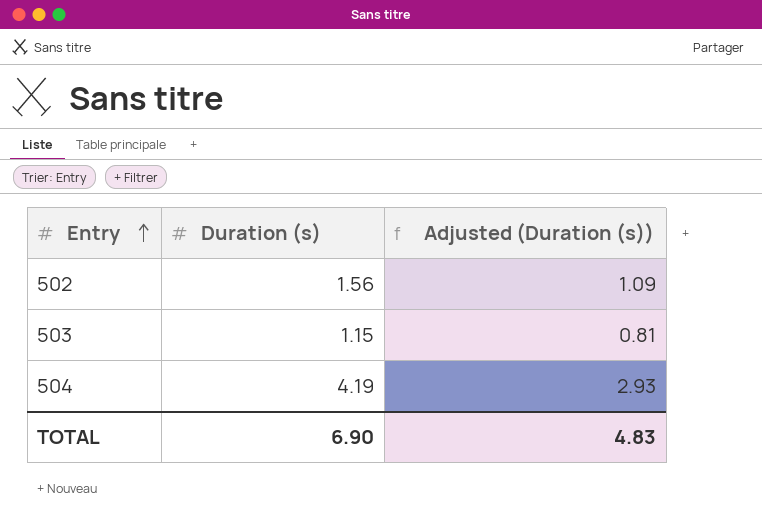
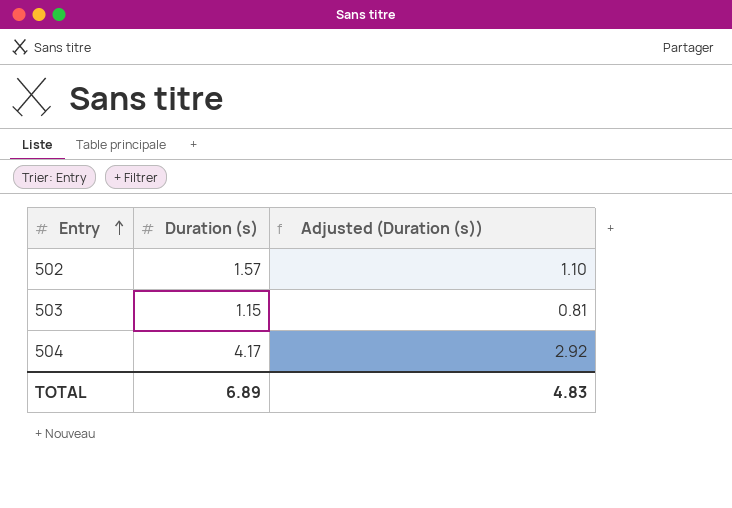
502 | Duration (s): 1.56 -> 1.57
502 | Adjusted (Duration (s)): 1.09 -> 1.10
504 | Duration (s): 4.19 -> 4.17
504 | Adjusted (Duration (s)): 2.93 -> 2.92
TOTAL | Duration (s): 6.90 -> 6.89

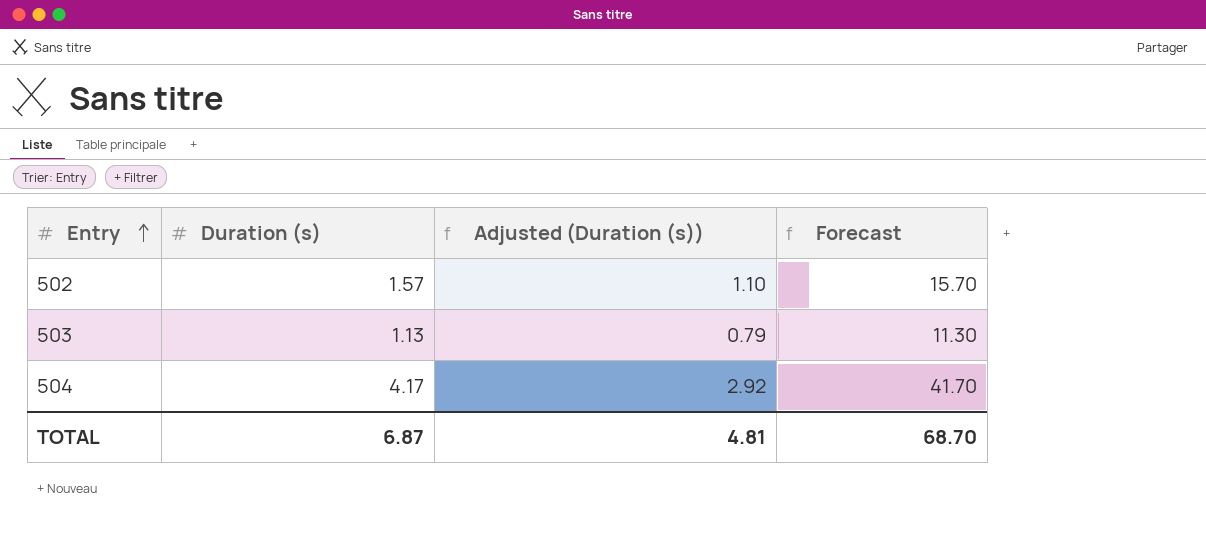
column Forecast | formula: none -> [Duration (s)] * 10
503 | Duration (s): 1.15 -> 1.13
503 | Adjusted (Duration (s)): 0.81 -> 0.79
TOTAL | Duration (s): 6.89 -> 6.87
TOTAL | Adjusted (Duration (s)): 4.83 -> 4.81

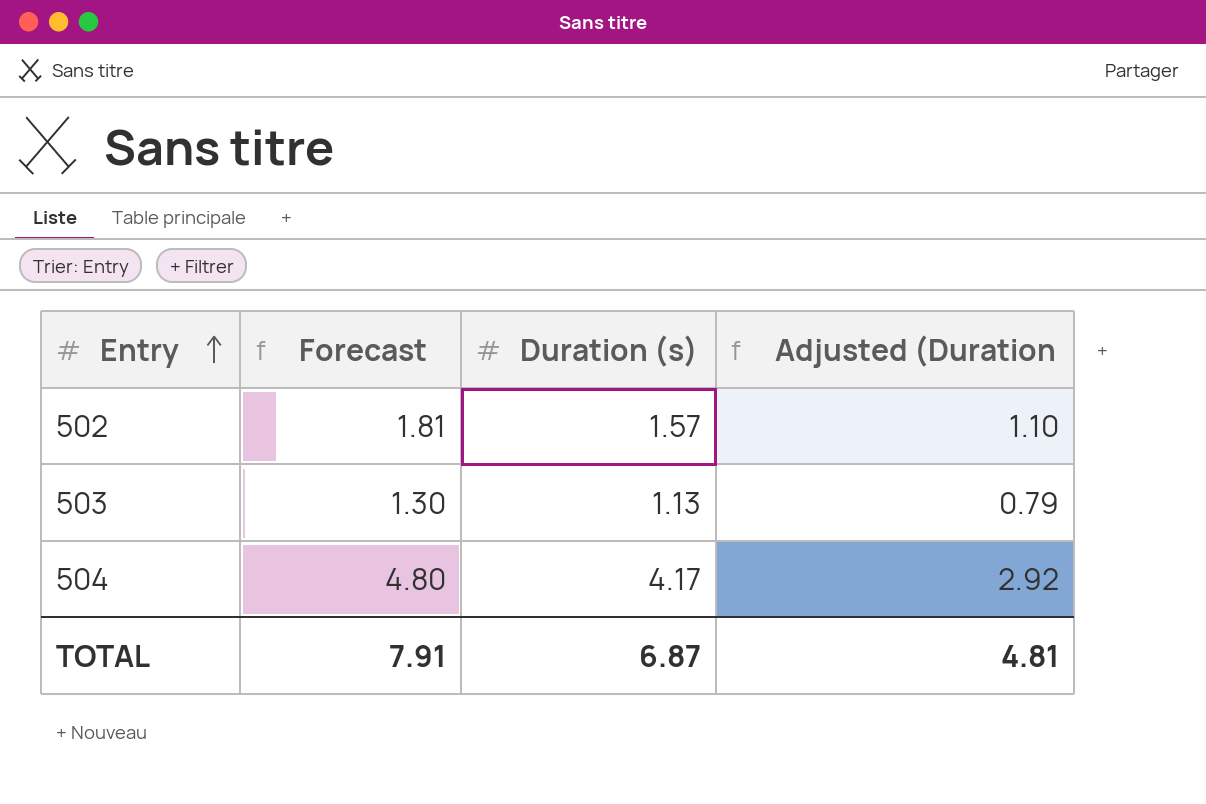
column Forecast | formula: [Duration (s)] * 10 -> [Duration (s)] * 1.15
column Forecast | position: 4 -> 2
column name: Adjusted (Duration (s)) -> Adjusted (Duration
TOTAL | Forecast: 68.70 -> 7.91

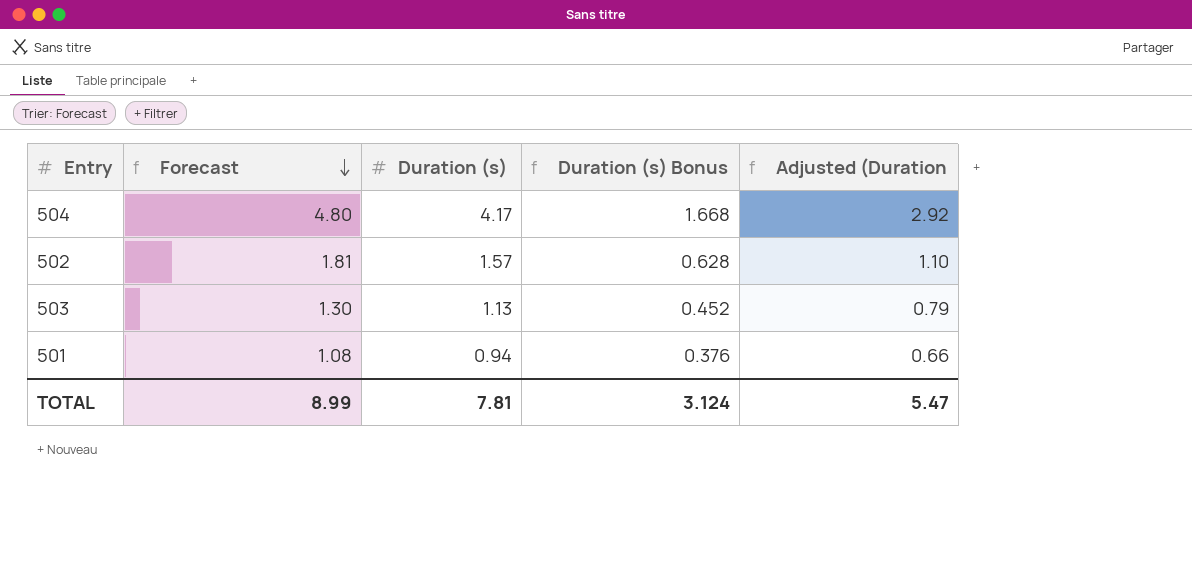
row order: Entry ascending -> Forecast descending
column Duration (s) Bonus | formula: none -> [Duration (s)] * 0.4
row 501: none -> 1.08 | 0.94 | 0.376 | 0.66
TOTAL | Forecast: 7.91 -> 8.99
TOTAL | Duration (s): 6.87 -> 7.81
TOTAL | Adjusted (Duration: 4.81 -> 5.47

